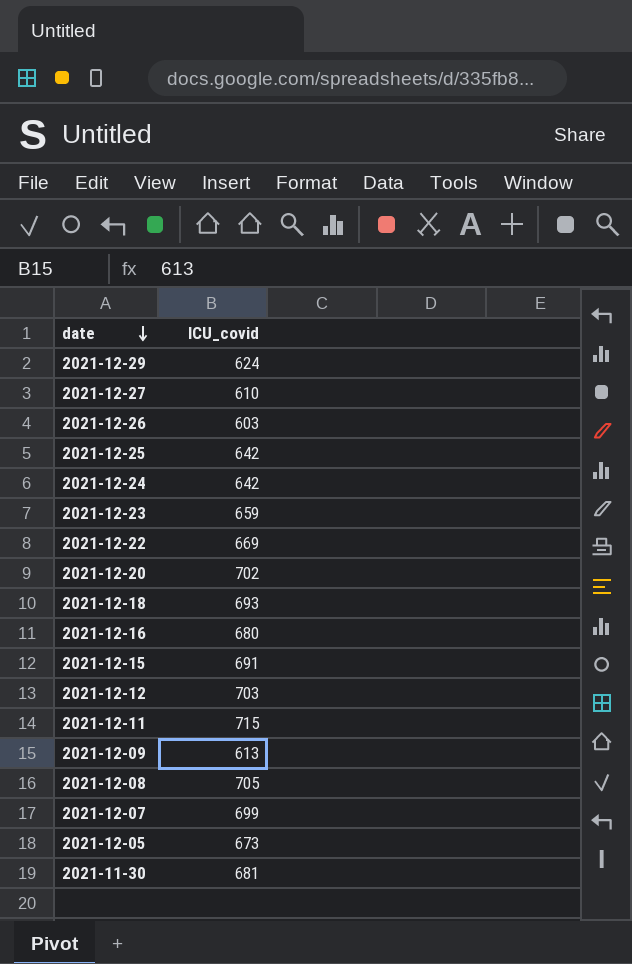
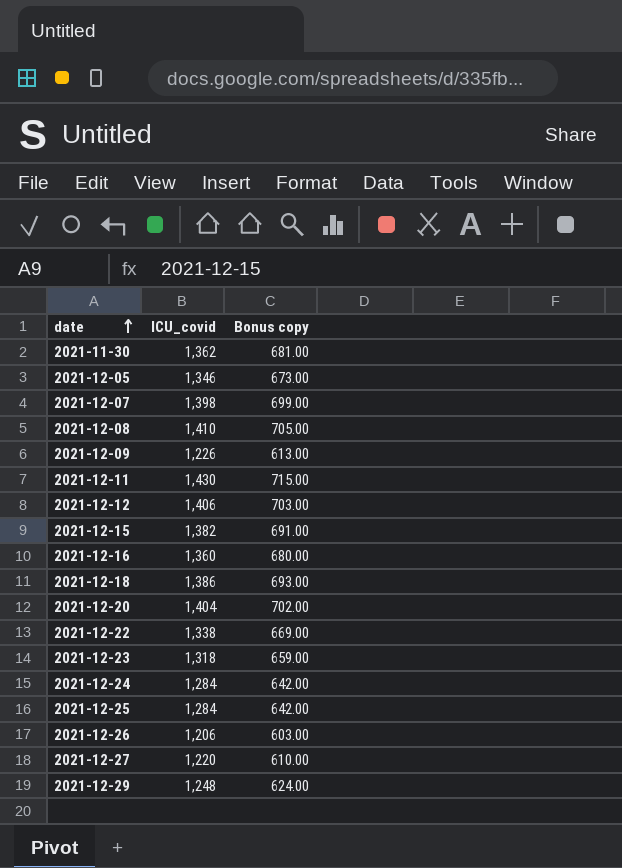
row order: date descending -> date ascending
column Bonus copy | formula: none -> [ICU_covid] * 0.5
2021-11-30 | ICU_covid: 681 -> 1,362
2021-12-05 | ICU_covid: 673 -> 1,346
2021-12-07 | ICU_covid: 699 -> 1,398
2021-12-08 | ICU_covid: 705 -> 1,410
2021-12-09 | ICU_covid: 613 -> 1,226
2021-12-11 | ICU_covid: 715 -> 1,430
2021-12-12 | ICU_covid: 703 -> 1,406
2021-12-15 | ICU_covid: 691 -> 1,382
2021-12-16 | ICU_covid: 680 -> 1,360
2021-12-18 | ICU_covid: 693 -> 1,386
2021-12-20 | ICU_covid: 702 -> 1,404
2021-12-22 | ICU_covid: 669 -> 1,338
2021-12-23 | ICU_covid: 659 -> 1,318
2021-12-24 | ICU_covid: 642 -> 1,284
2021-12-25 | ICU_covid: 642 -> 1,284
2021-12-26 | ICU_covid: 603 -> 1,206
2021-12-27 | ICU_covid: 610 -> 1,220
2021-12-29 | ICU_covid: 624 -> 1,248

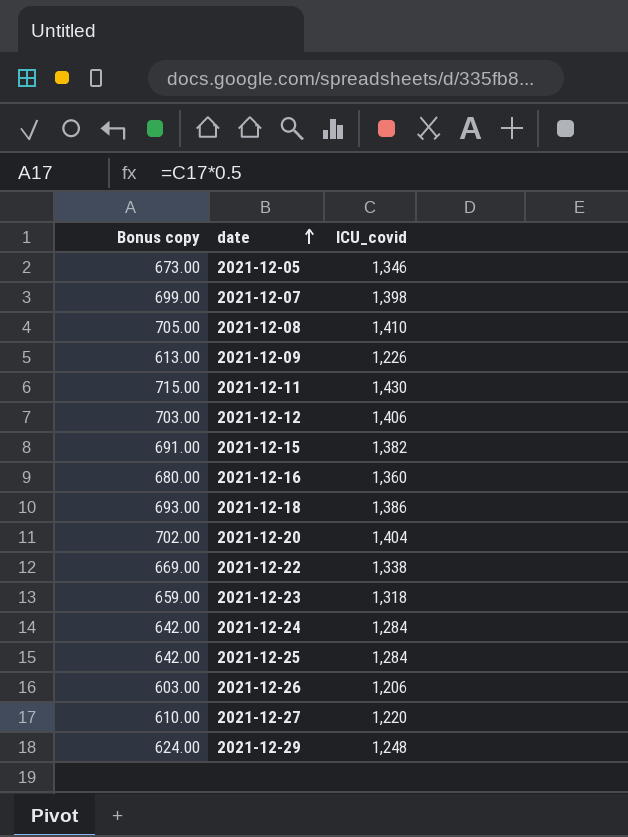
column Bonus copy | position: 3 -> 1
row 2021-11-30: 1,362 | 681.00 -> none

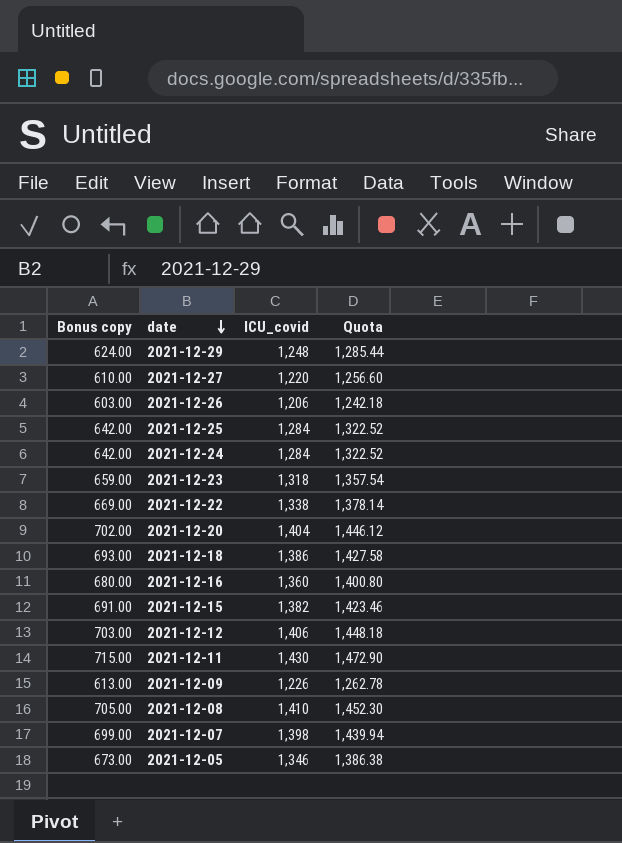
row order: date ascending -> date descending
column Quota | formula: none -> [ICU_covid] * 1.03

